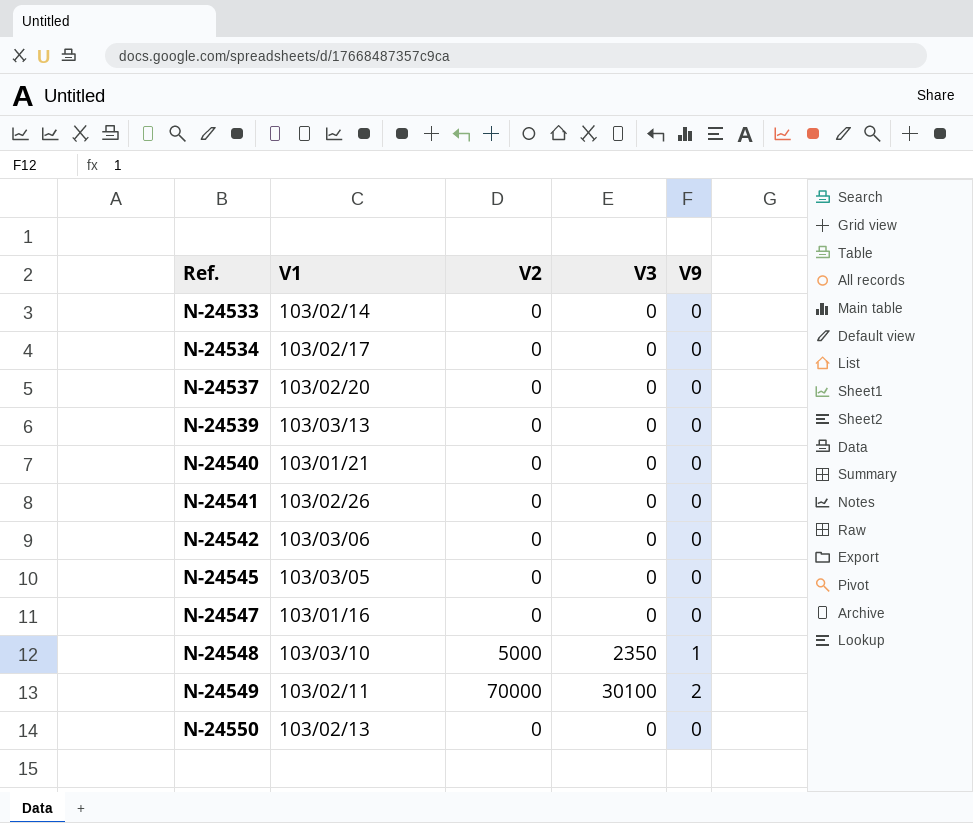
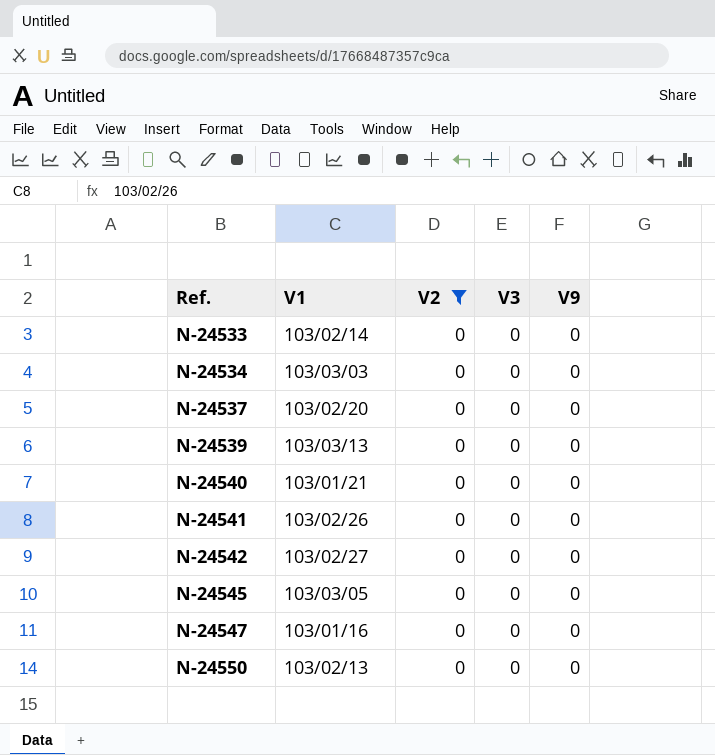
filter: none -> V2 = 0
N-24534 | V1: 103/02/17 -> 103/03/03
N-24542 | V1: 103/03/06 -> 103/02/27

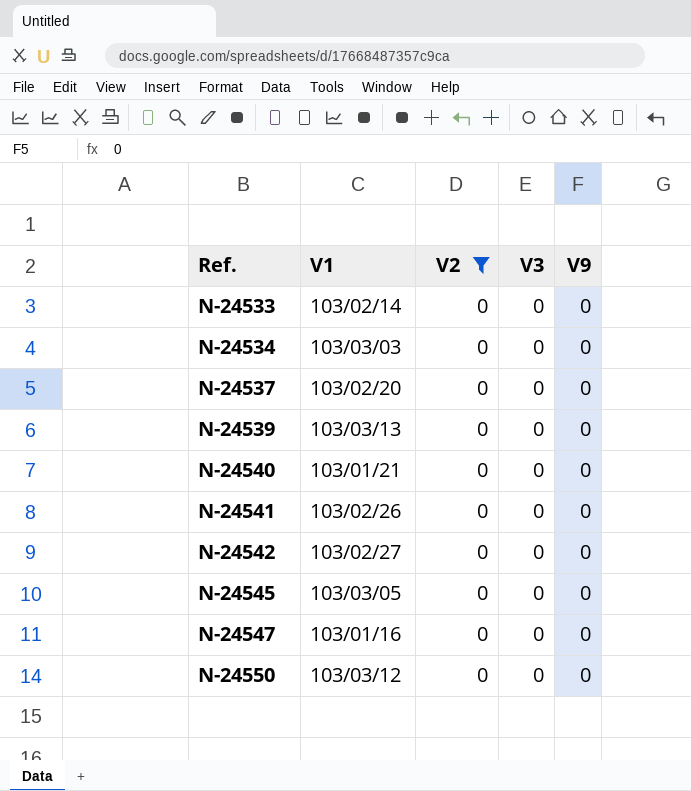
N-24550 | V1: 103/02/13 -> 103/03/12

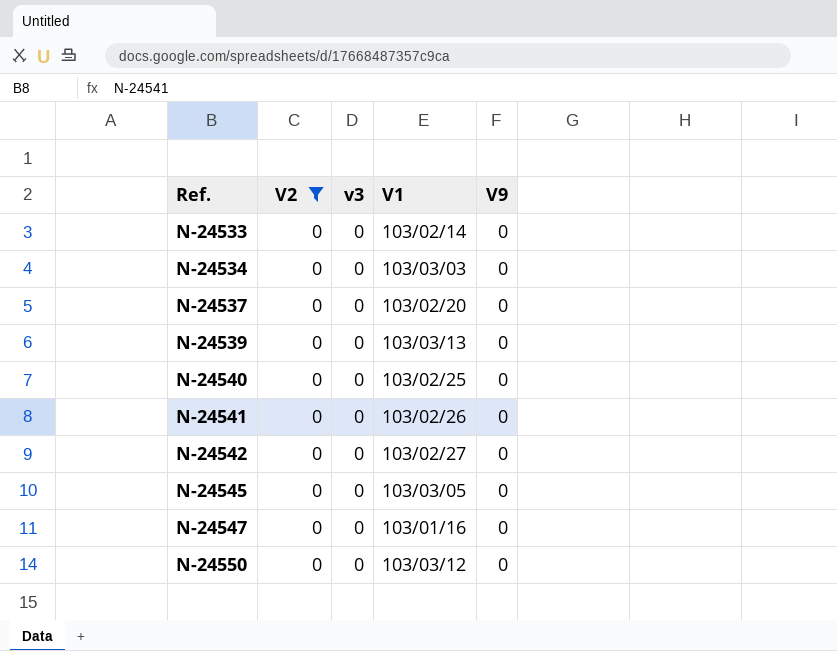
column name: V3 -> v3
column V1 | position: 2 -> 4
N-24540 | V1: 103/01/21 -> 103/02/25

